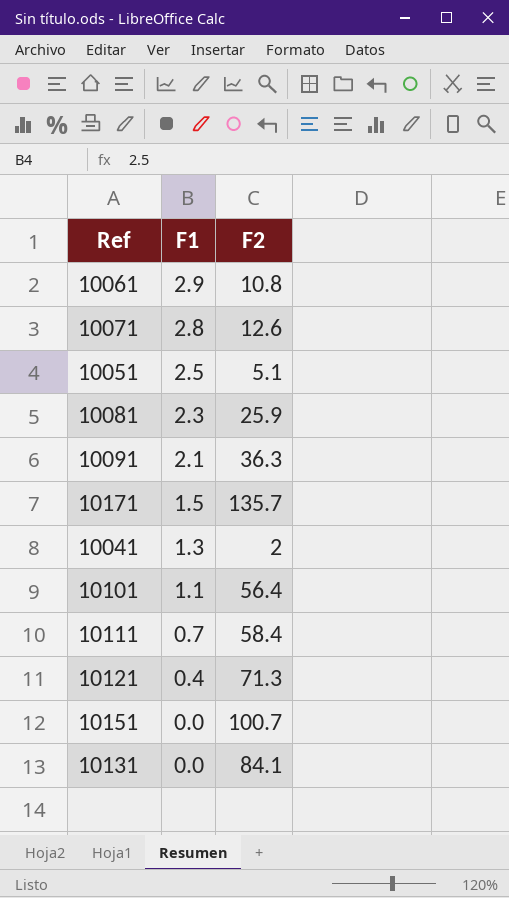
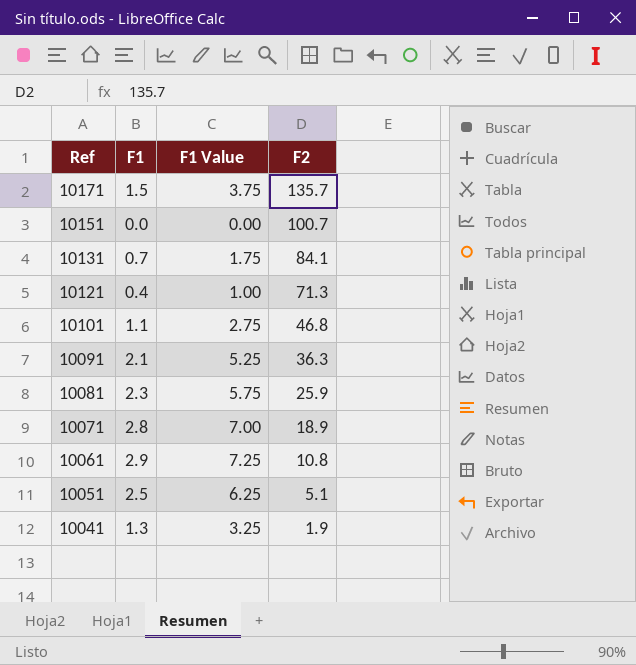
row order: F1 descending -> Ref descending
column F1 Value | formula: none -> [F1] * 2.5
row 10111: 0.7 | 58.4 -> none
10131 | F1: 0.0 -> 0.7
10101 | F2: 56.4 -> 46.8
10071 | F2: 12.6 -> 18.9
10041 | F2: 2 -> 1.9

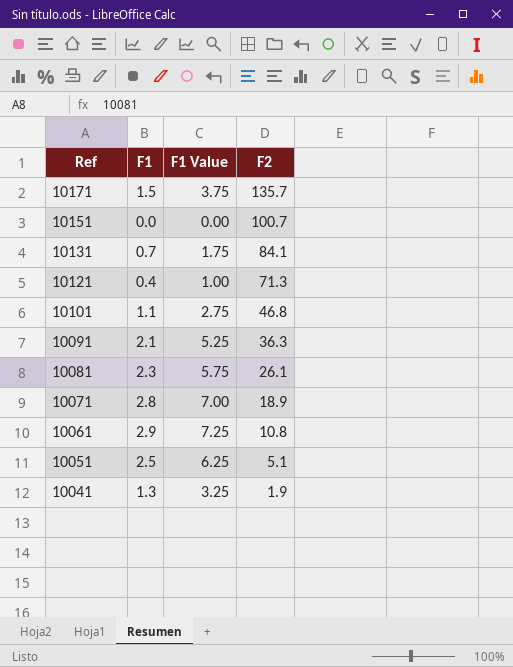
10081 | F2: 25.9 -> 26.1

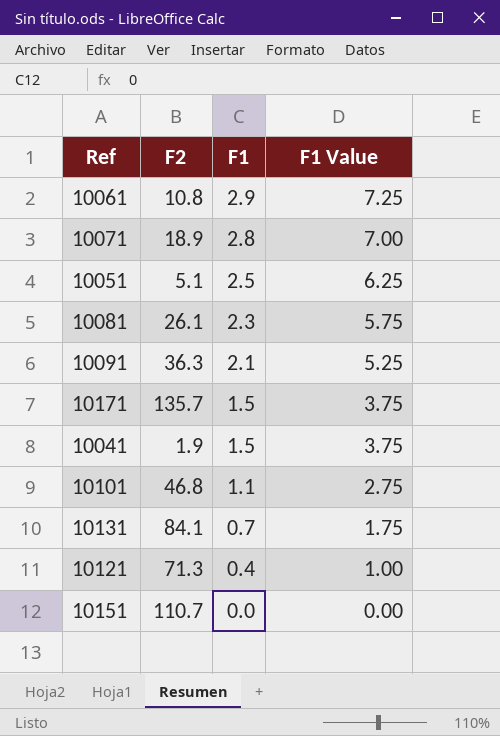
row order: Ref descending -> F1 descending
column F2 | position: 4 -> 2
10041 | F1: 1.3 -> 1.5
10041 | F1 Value: 3.25 -> 3.75
10151 | F2: 100.7 -> 110.7

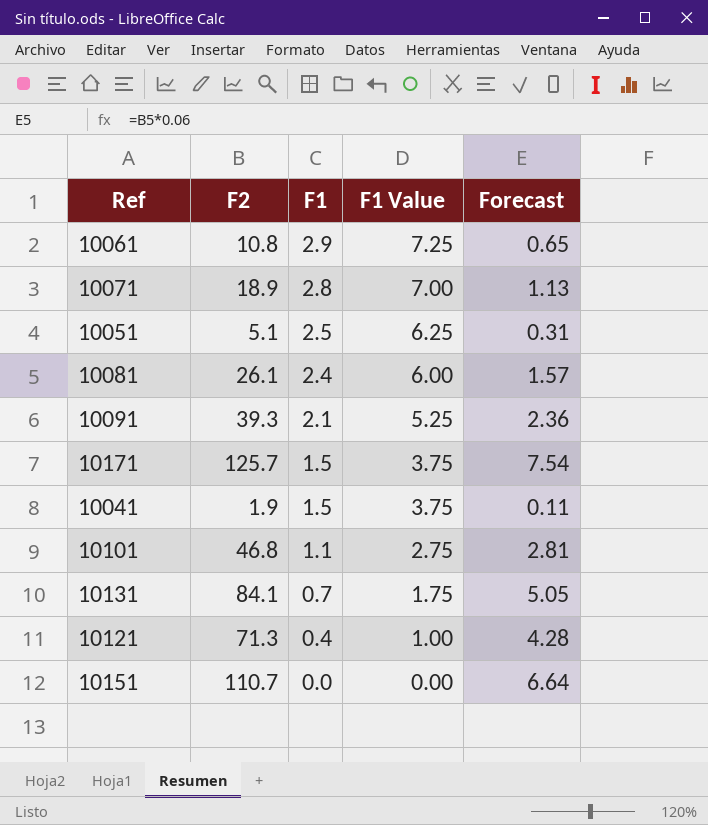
column Forecast | formula: none -> [F2] * 0.06
10081 | F1: 2.3 -> 2.4
10081 | F1 Value: 5.75 -> 6.00
10091 | F2: 36.3 -> 39.3
10171 | F2: 135.7 -> 125.7

